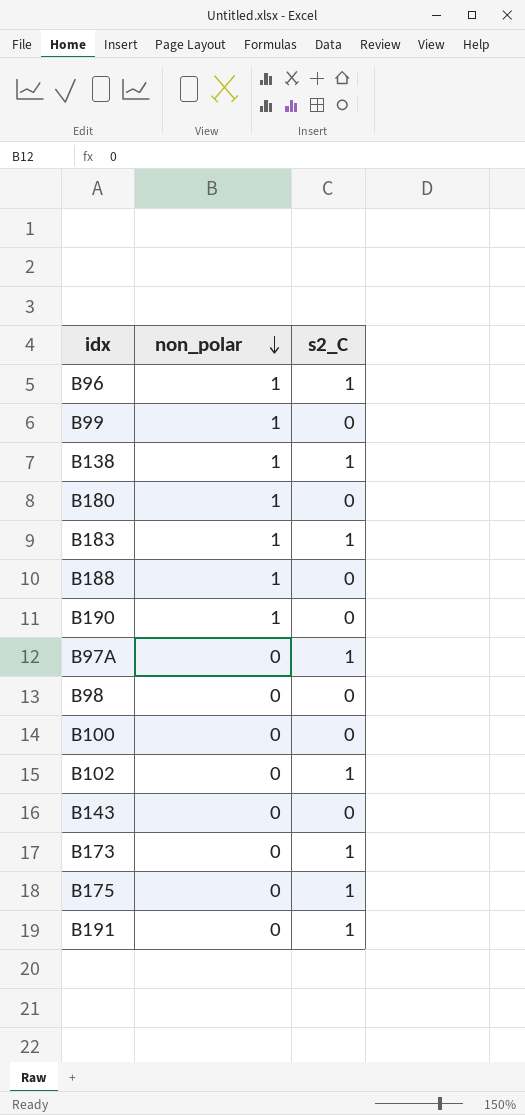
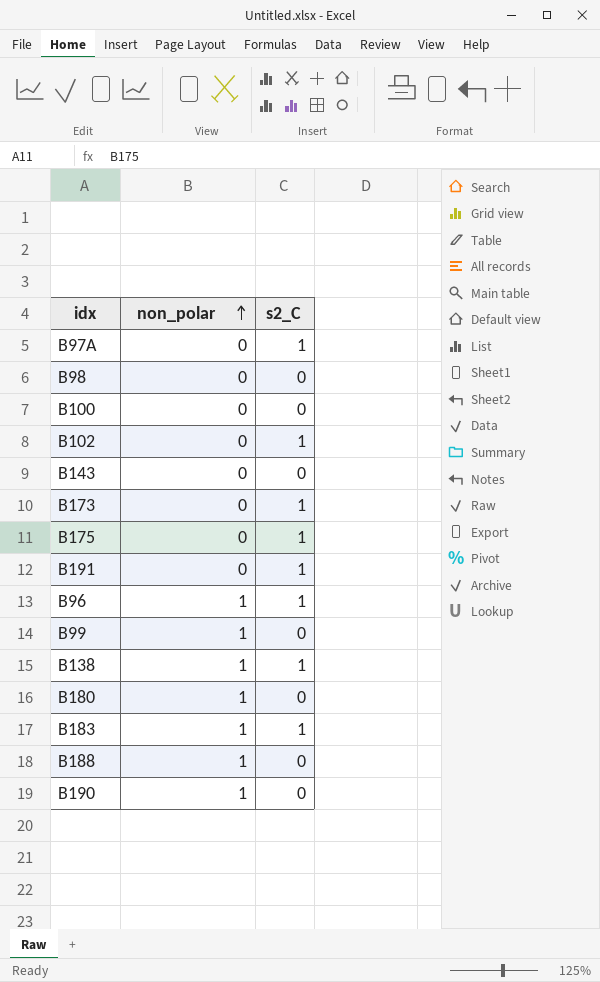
row order: non_polar descending -> non_polar ascending

